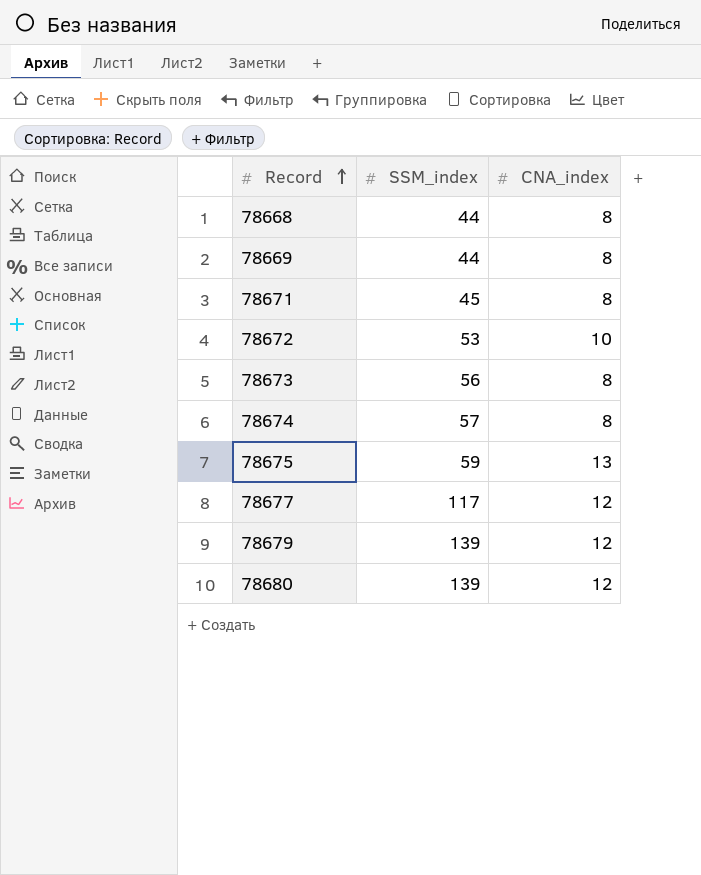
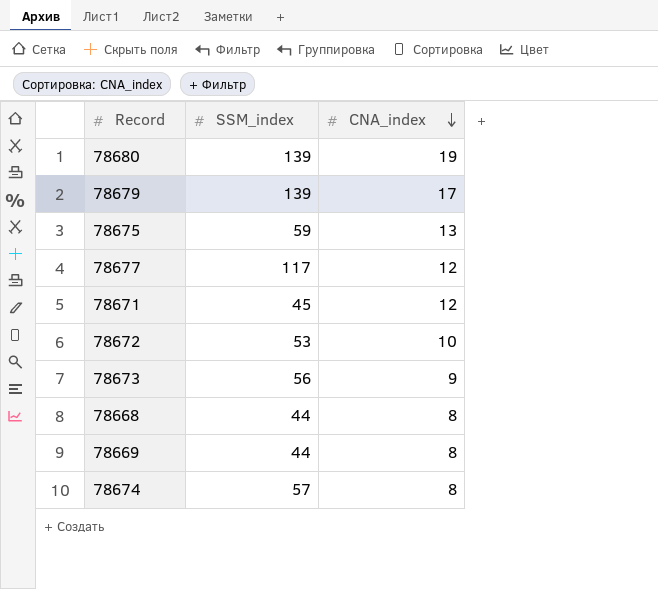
row order: Record ascending -> CNA_index descending
78680 | CNA_index: 12 -> 19
78679 | CNA_index: 12 -> 17
78671 | CNA_index: 8 -> 12
78673 | CNA_index: 8 -> 9

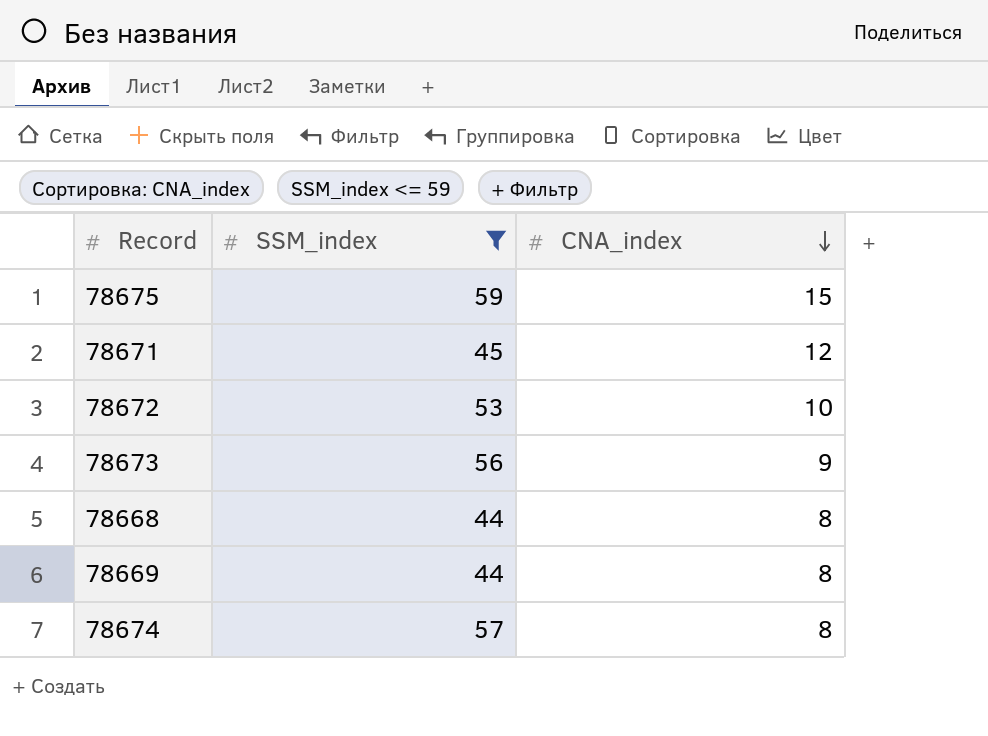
filter: none -> SSM_index <= 59
78675 | CNA_index: 13 -> 15

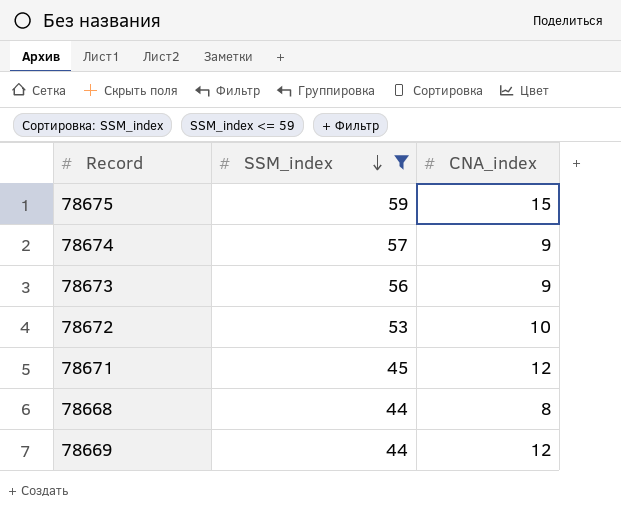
row order: CNA_index descending -> SSM_index descending
78674 | CNA_index: 8 -> 9
78669 | CNA_index: 8 -> 12

